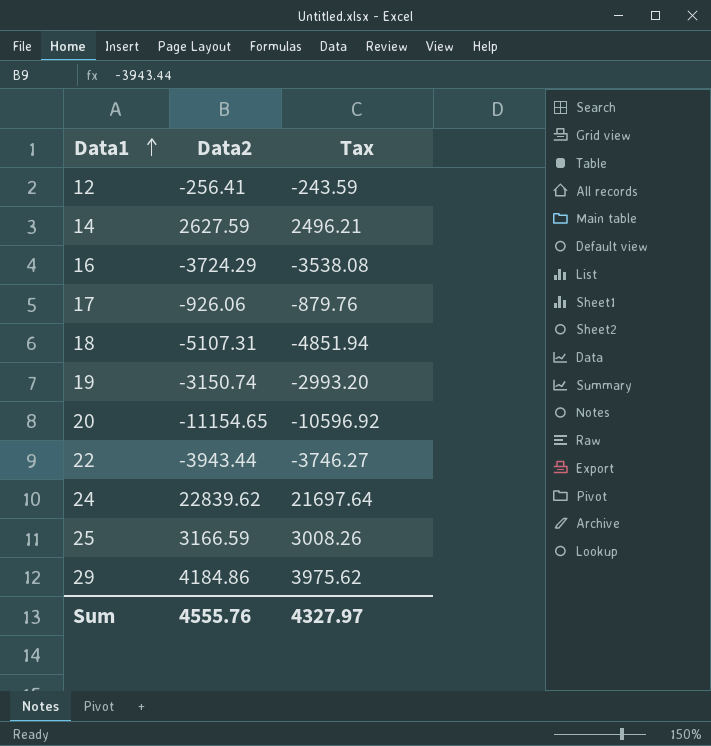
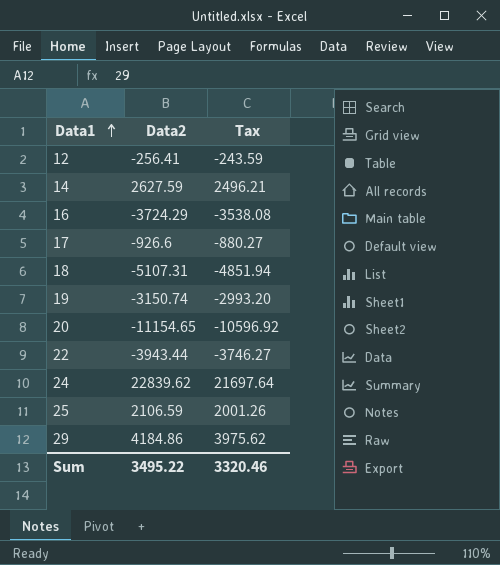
17 | Data2: -926.06 -> -926.6
17 | Tax: -879.76 -> -880.27
25 | Data2: 3166.59 -> 2106.59
25 | Tax: 3008.26 -> 2001.26
Sum | Data2: 4555.76 -> 3495.22
Sum | Tax: 4327.97 -> 3320.46

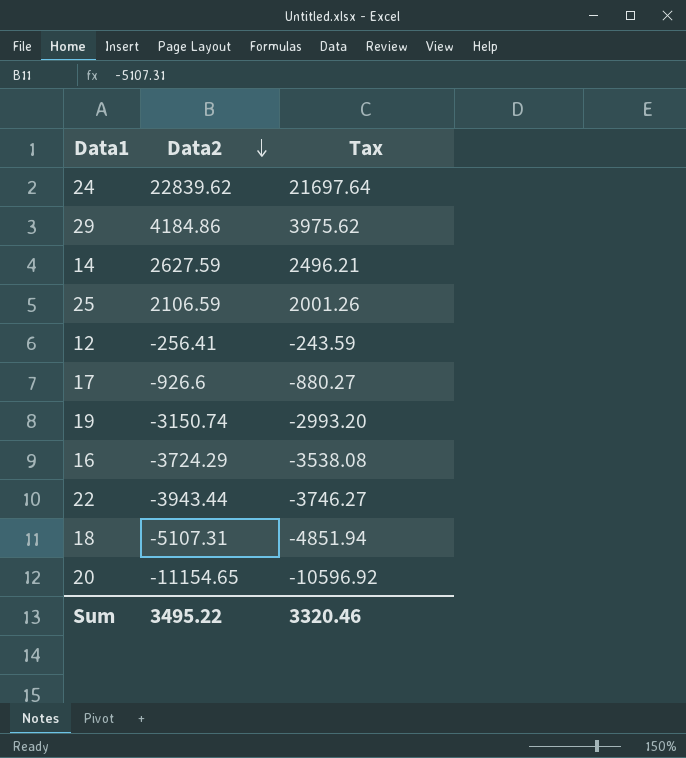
row order: Data1 ascending -> Data2 descending

